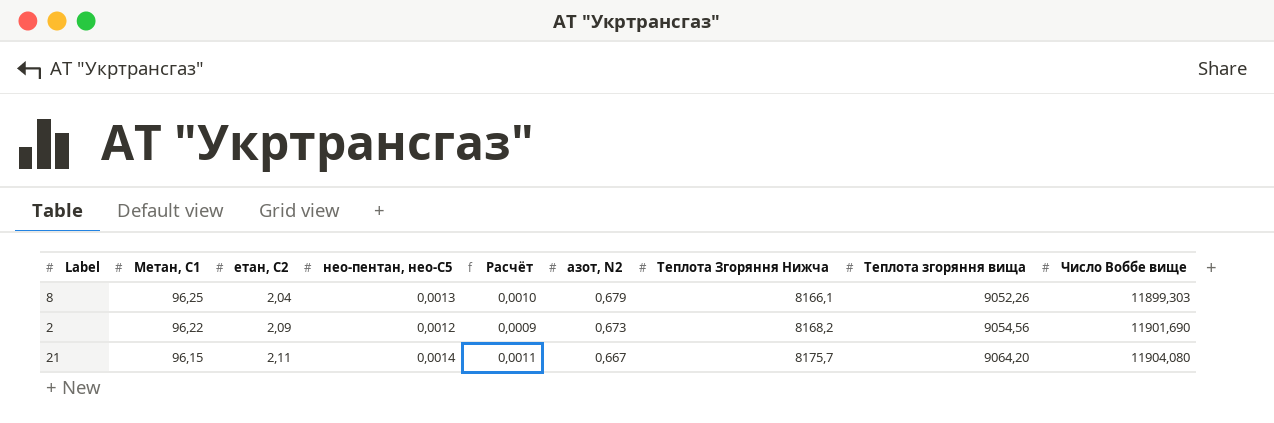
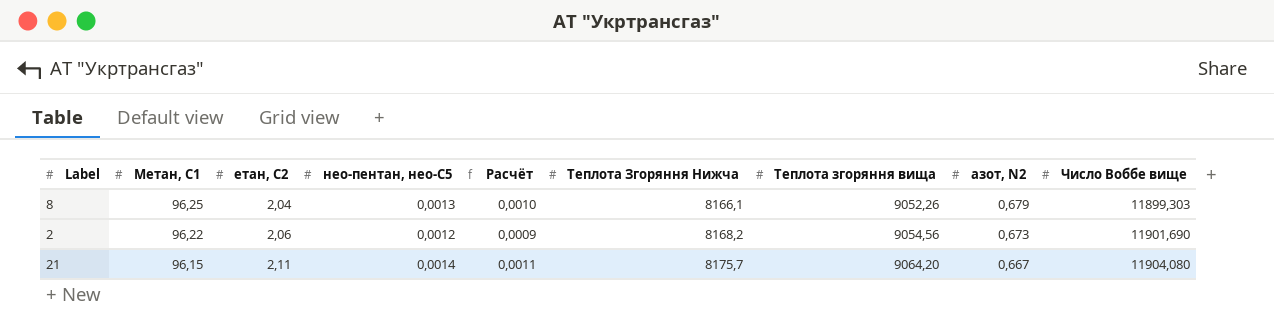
column азот, N2 | position: 6 -> 8
2 | етан, С2: 2,09 -> 2,06

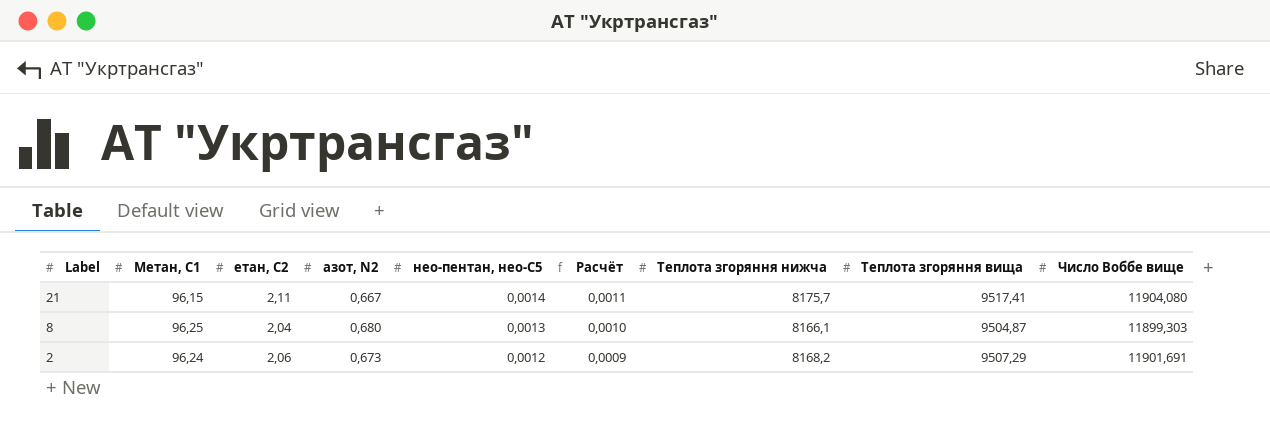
row order: Метан, С1 descending -> Label descending
column азот, N2 | position: 8 -> 4
column name: Теплота Згоряння Нижча -> Теплота згоряння нижча
21 | Теплота згоряння вища: 9064,20 -> 9517,41
8 | азот, N2: 0,679 -> 0,680
8 | Теплота згоряння вища: 9052,26 -> 9504,87
2 | Метан, С1: 96,22 -> 96,24
2 | Теплота згоряння вища: 9054,56 -> 9507,29
2 | Число Воббе вище: 11901,690 -> 11901,691

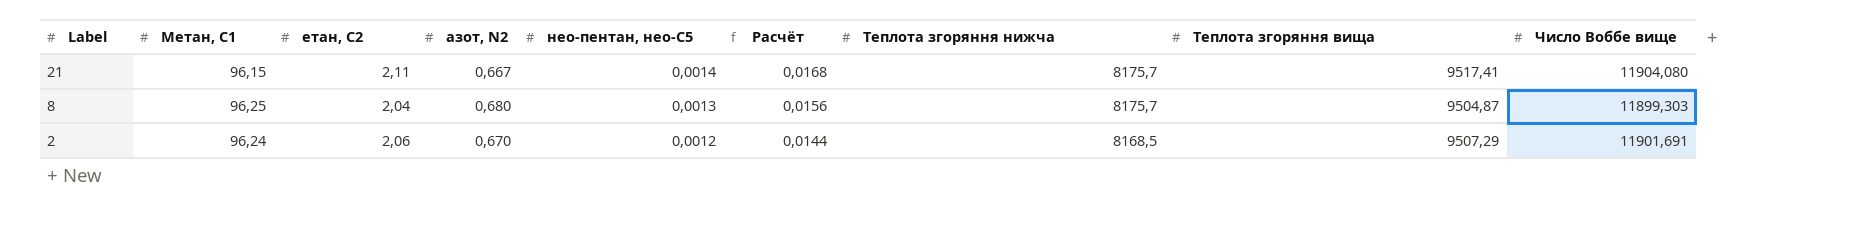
column Расчёт | formula: [нео-пентан, нео-С5] * 0,75 -> [нео-пентан, нео-С5] * 12
8 | Теплота згоряння нижча: 8166,1 -> 8175,7
2 | азот, N2: 0,673 -> 0,670
2 | Теплота згоряння нижча: 8168,2 -> 8168,5

